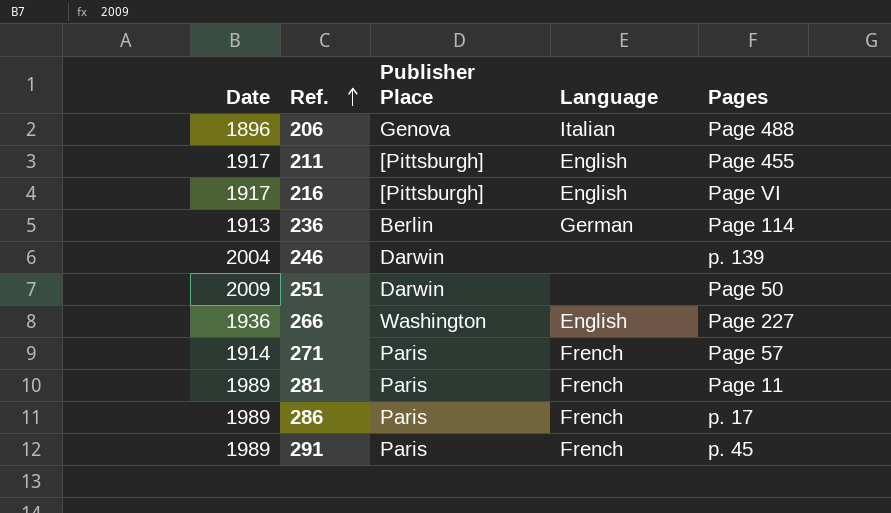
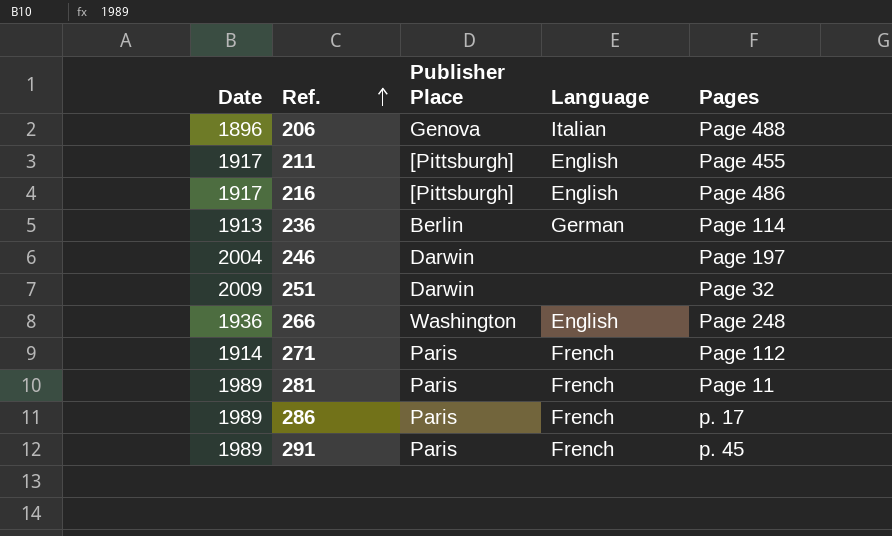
216 | Pages: Page VI -> Page 486
246 | Pages: p. 139 -> Page 197
251 | Pages: Page 50 -> Page 32
266 | Pages: Page 227 -> Page 248
271 | Pages: Page 57 -> Page 112

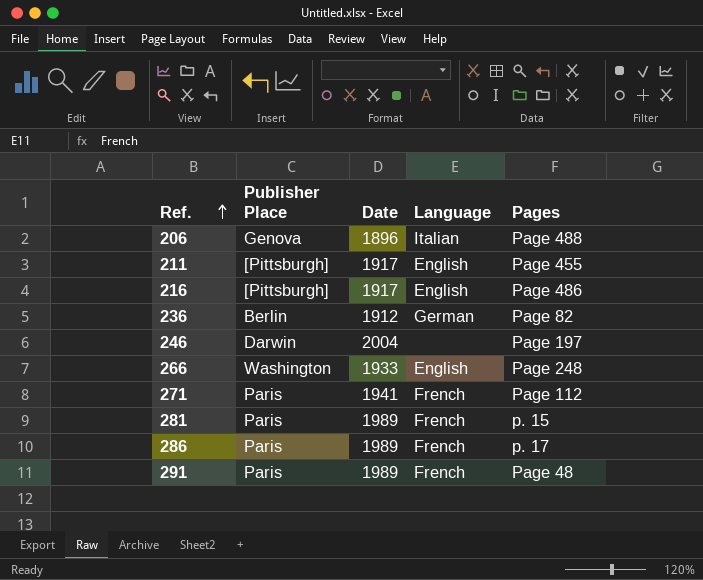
column Date | position: 1 -> 3
row 251: 2009 | Darwin | none | Page 32 -> none
236 | Date: 1913 -> 1912
236 | Pages: Page 114 -> Page 82
266 | Date: 1936 -> 1933
271 | Date: 1914 -> 1941
281 | Pages: Page 11 -> p. 15
291 | Pages: p. 45 -> Page 48

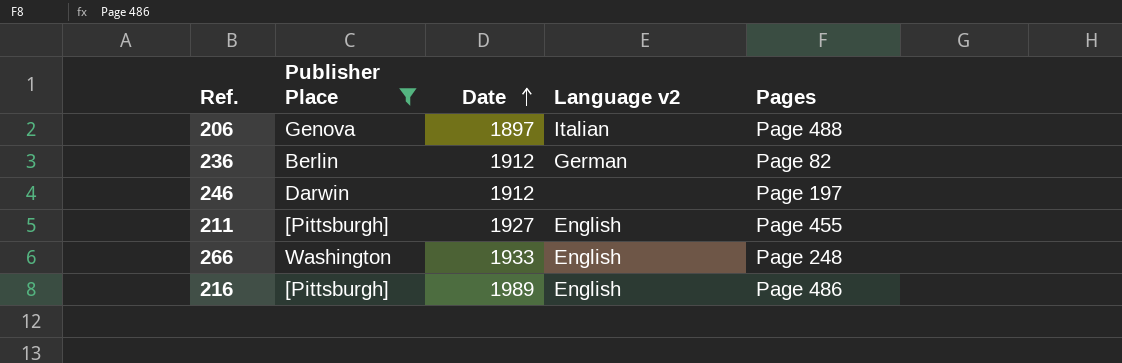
filter: none -> Publisher Place != Paris
row order: Ref. ascending -> Date ascending
column name: Language -> Language v2
206 | Date: 1896 -> 1897
246 | Date: 2004 -> 1912
211 | Date: 1917 -> 1927
216 | Date: 1917 -> 1989

